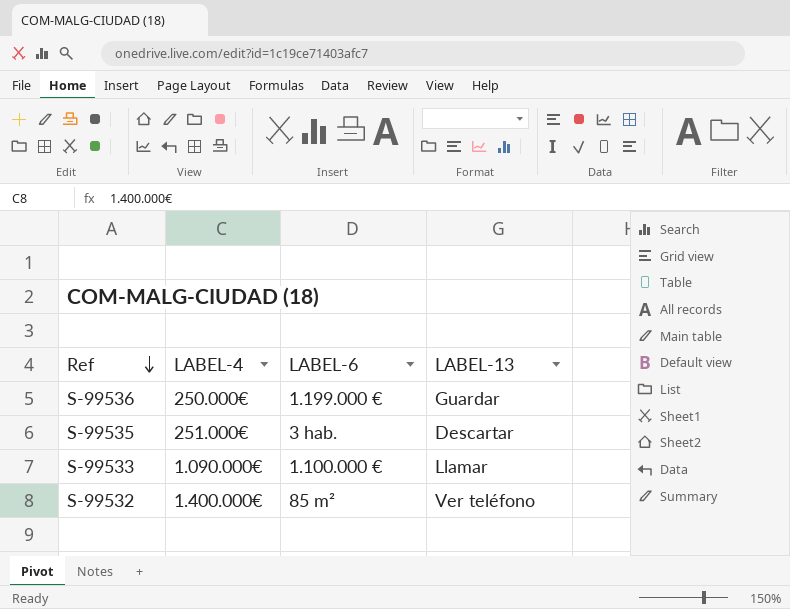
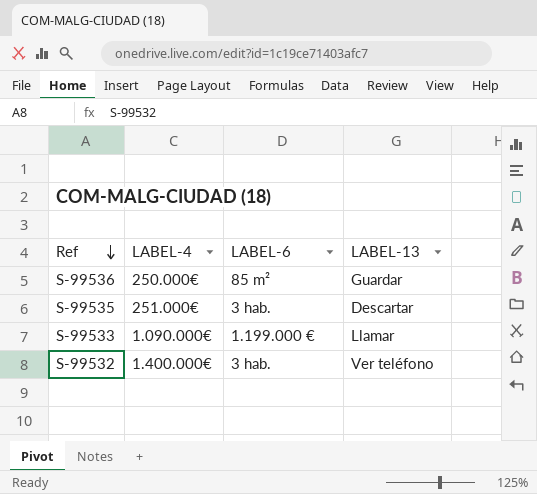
S-99536 | LABEL-6: 1.199.000 € -> 85 m²
S-99533 | LABEL-6: 1.100.000 € -> 1.199.000 €
S-99532 | LABEL-6: 85 m² -> 3 hab.

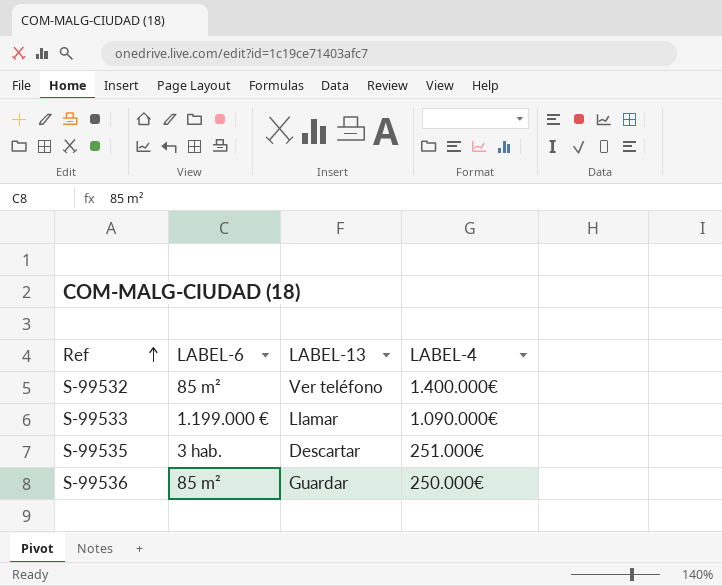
row order: Ref descending -> Ref ascending
column LABEL-4 | position: 2 -> 4
S-99532 | LABEL-6: 3 hab. -> 85 m²

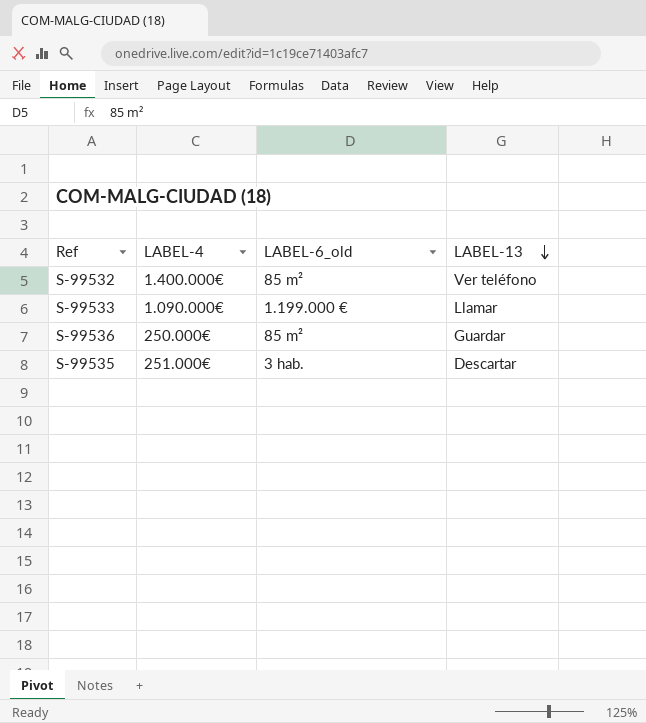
row order: Ref ascending -> LABEL-13 descending
column LABEL-4 | position: 4 -> 2
column name: LABEL-6 -> LABEL-6_old

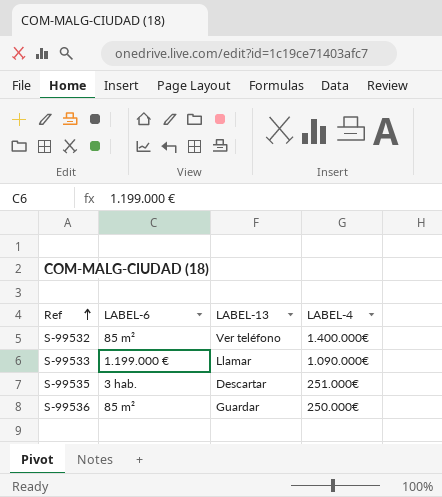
row order: LABEL-13 descending -> Ref ascending
column name: LABEL-6_old -> LABEL-6
column LABEL-4 | position: 2 -> 4

